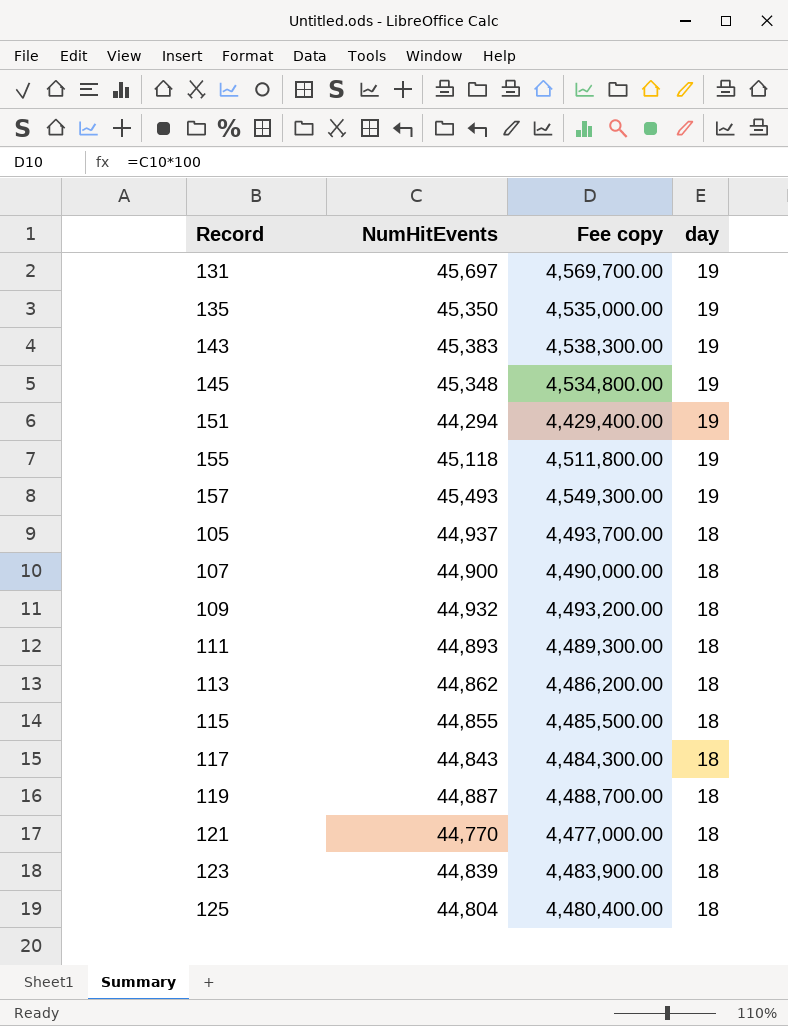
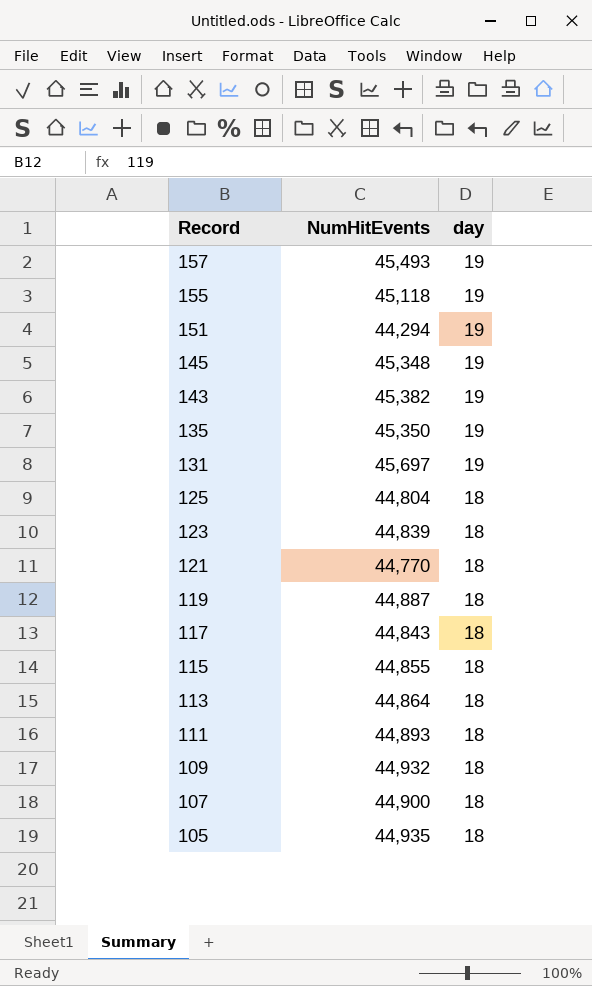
row order: day descending -> Record descending
column Fee copy | formula: [NumHitEvents] * 100 -> none
143 | NumHitEvents: 45,383 -> 45,382
113 | NumHitEvents: 44,862 -> 44,864
105 | NumHitEvents: 44,937 -> 44,935

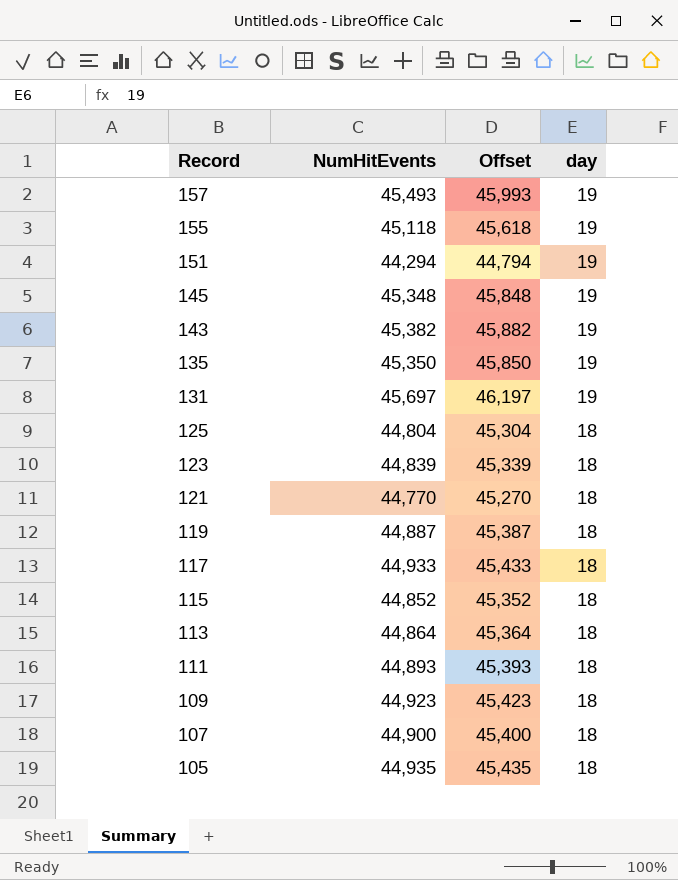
column Offset | formula: none -> [NumHitEvents] + 500
117 | NumHitEvents: 44,843 -> 44,933
115 | NumHitEvents: 44,855 -> 44,852
109 | NumHitEvents: 44,932 -> 44,923

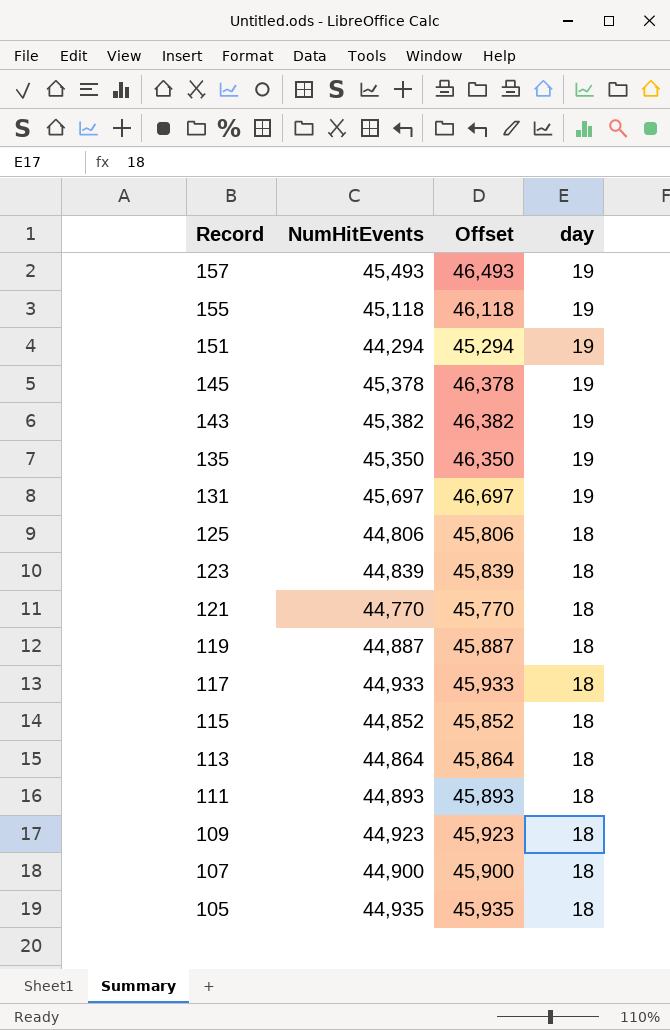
column Offset | formula: [NumHitEvents] + 500 -> [NumHitEvents] + 1000
145 | NumHitEvents: 45,348 -> 45,378
125 | NumHitEvents: 44,804 -> 44,806

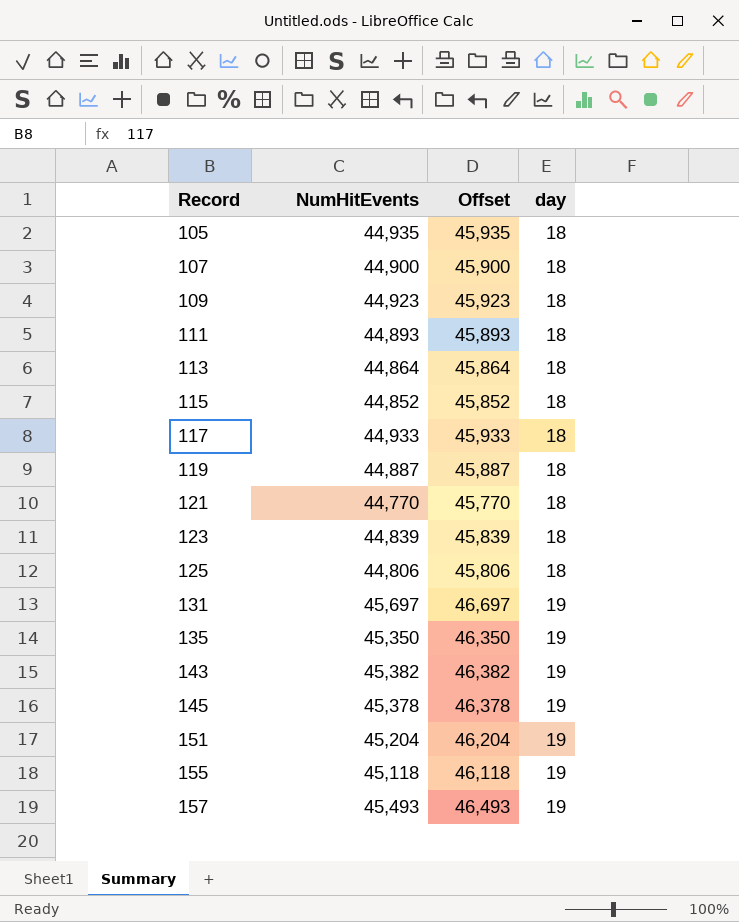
row order: Record descending -> Record ascending
151 | NumHitEvents: 44,294 -> 45,204
151 | Offset: 45,294 -> 46,204

